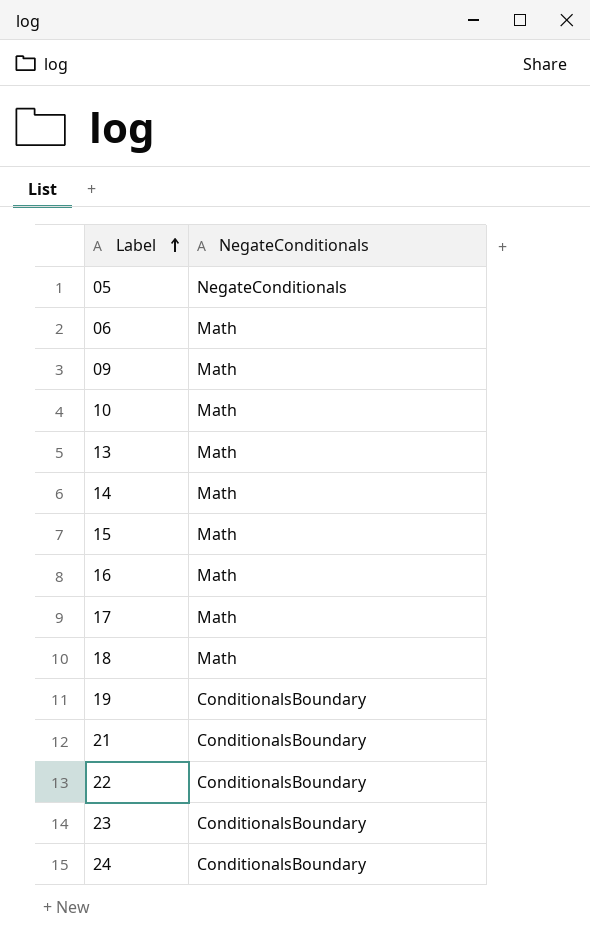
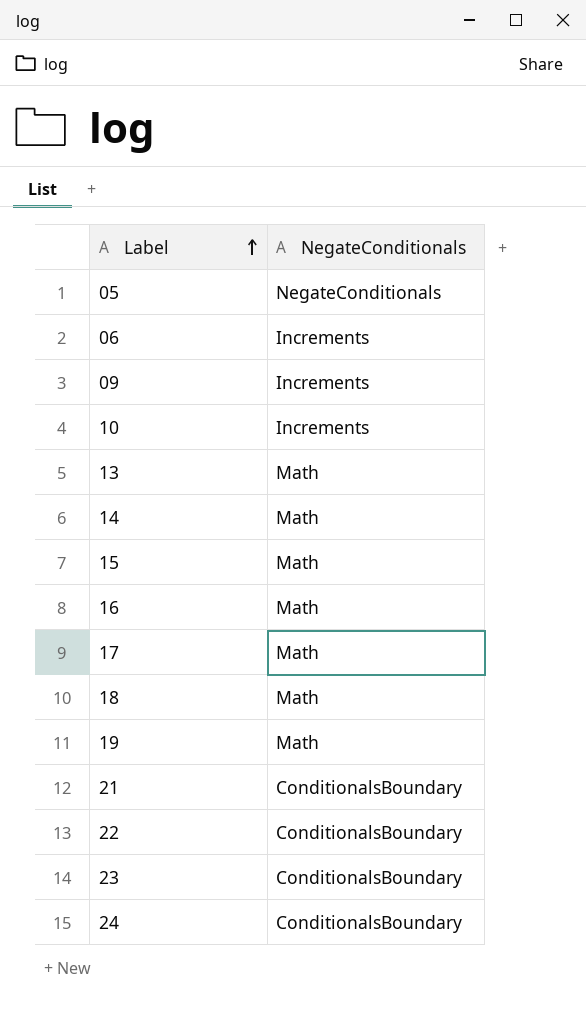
06 | NegateConditionals: Math -> Increments
09 | NegateConditionals: Math -> Increments
10 | NegateConditionals: Math -> Increments
19 | NegateConditionals: ConditionalsBoundary -> Math

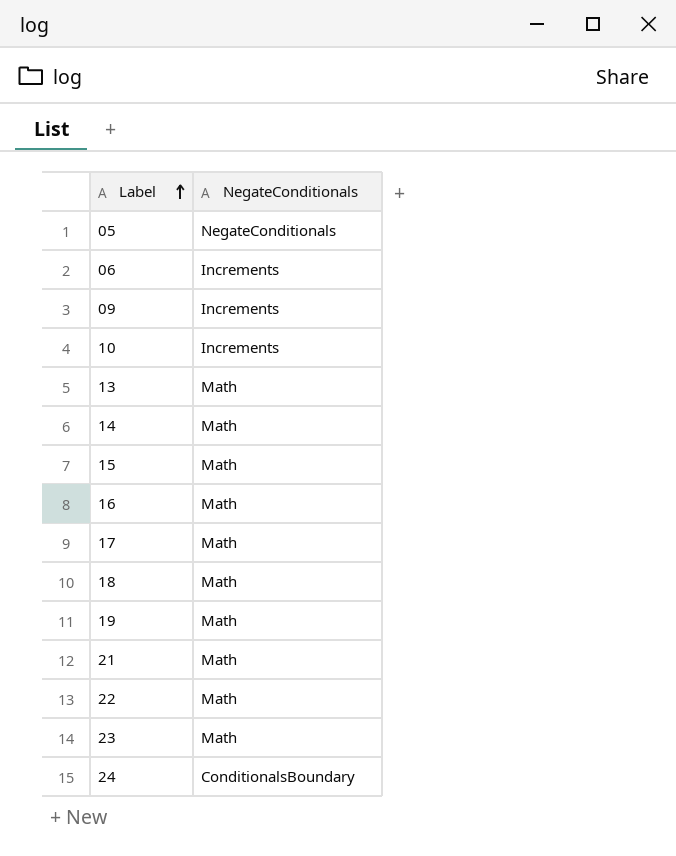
21 | NegateConditionals: ConditionalsBoundary -> Math
22 | NegateConditionals: ConditionalsBoundary -> Math
23 | NegateConditionals: ConditionalsBoundary -> Math

